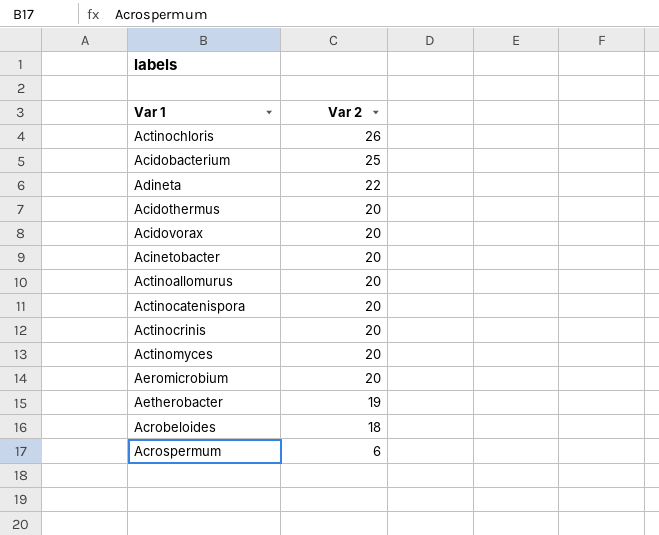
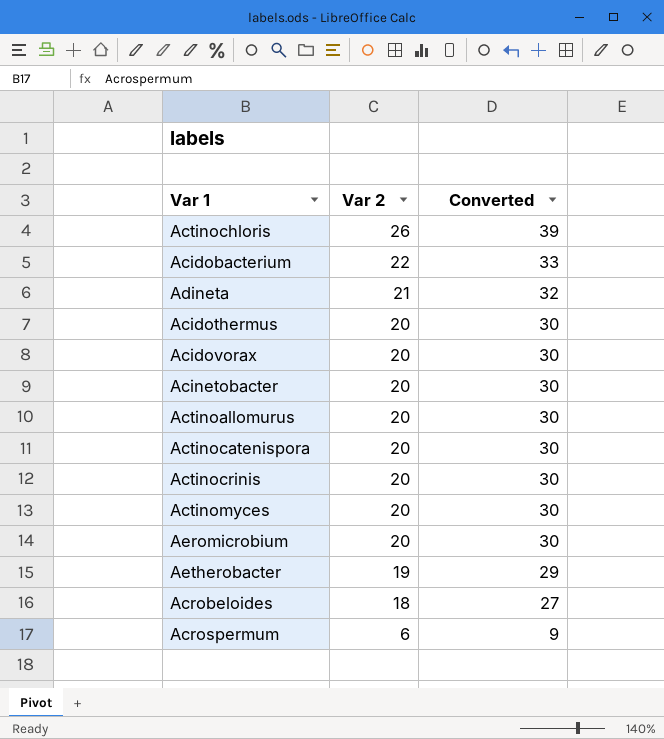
column Converted | formula: none -> [Var 2] * 1.5
Acidobacterium | Var 2: 25 -> 22
Adineta | Var 2: 22 -> 21

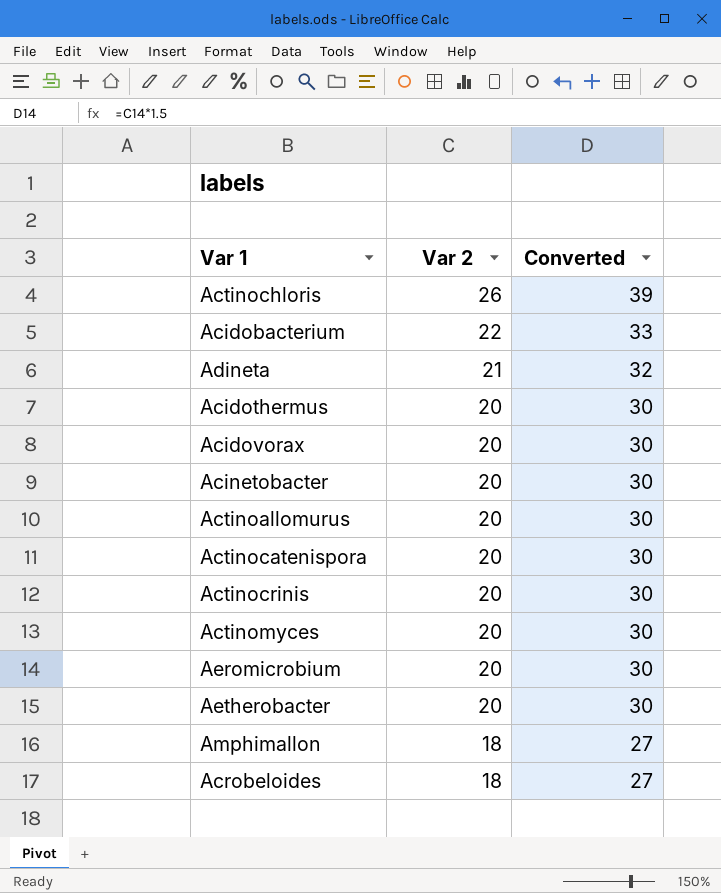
row Acrospermum: 6 | 9 -> none
Aetherobacter | Var 2: 19 -> 20
Aetherobacter | Converted: 29 -> 30
row Amphimallon: none -> 18 | 27

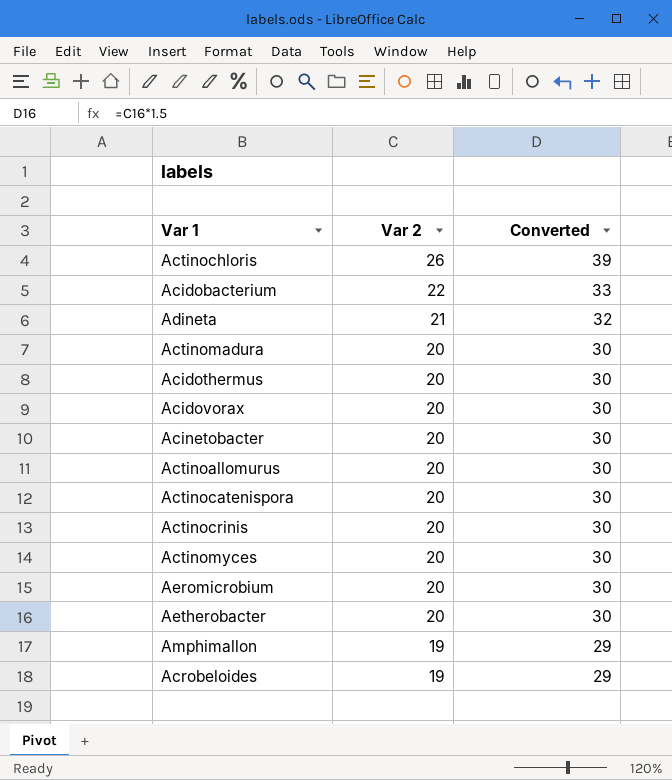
row Actinomadura: none -> 20 | 30
Amphimallon | Var 2: 18 -> 19
Amphimallon | Converted: 27 -> 29
Acrobeloides | Var 2: 18 -> 19
Acrobeloides | Converted: 27 -> 29

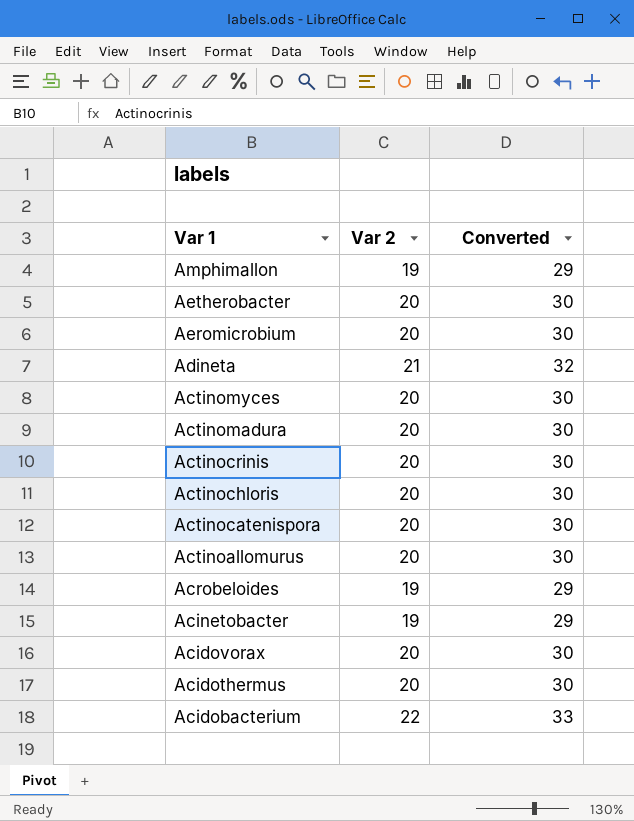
row order: Var 2 descending -> Var 1 descending
Actinochloris | Var 2: 26 -> 20
Actinochloris | Converted: 39 -> 30
Acinetobacter | Var 2: 20 -> 19
Acinetobacter | Converted: 30 -> 29

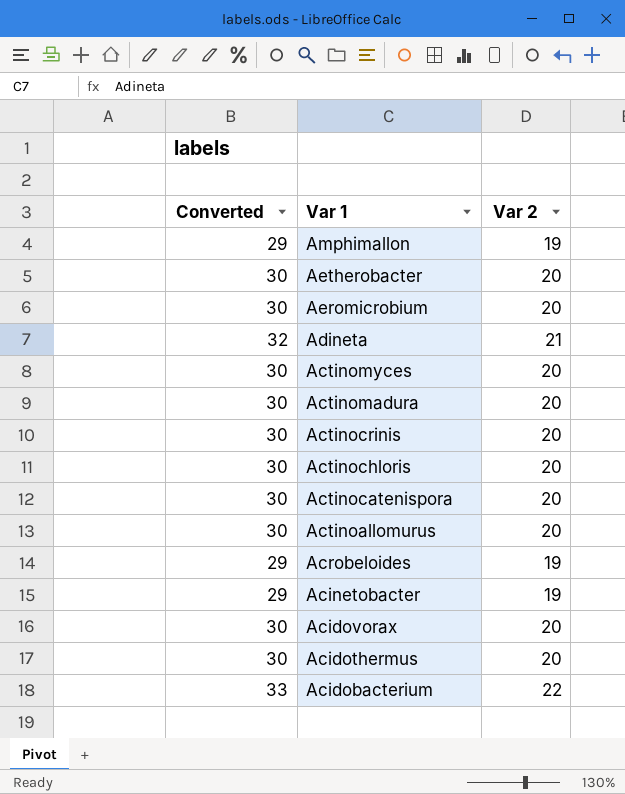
column Converted | position: 3 -> 1

